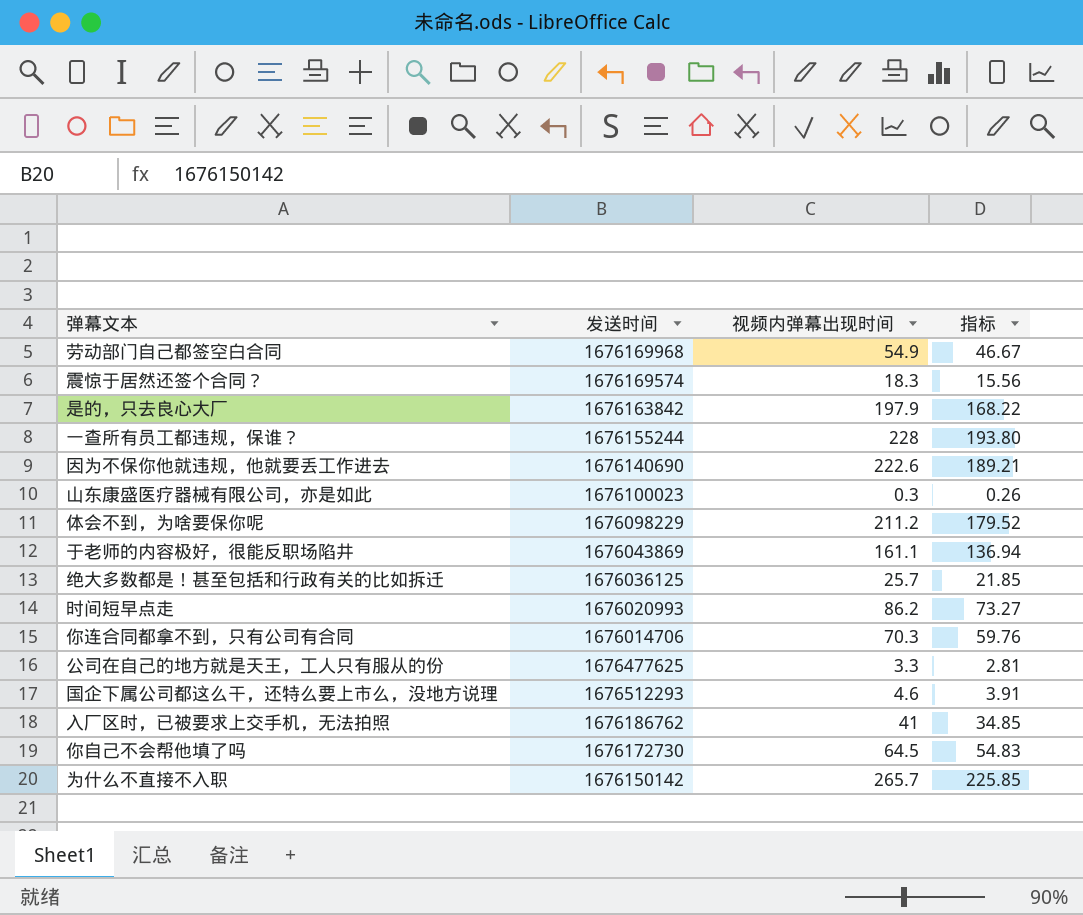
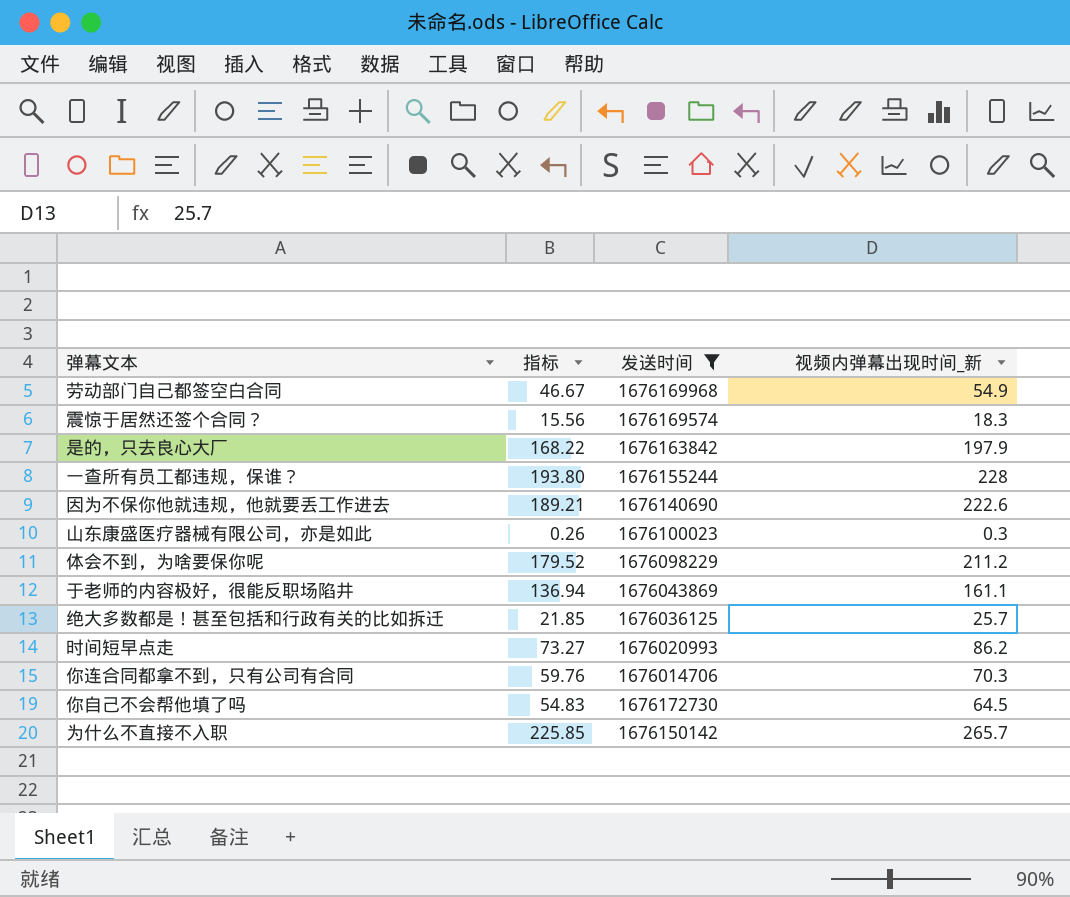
filter: none -> 发送时间 <= 1676172730
column 指标 | position: 4 -> 2
column name: 视频内弹幕出现时间 -> 视频内弹幕出现时间_新

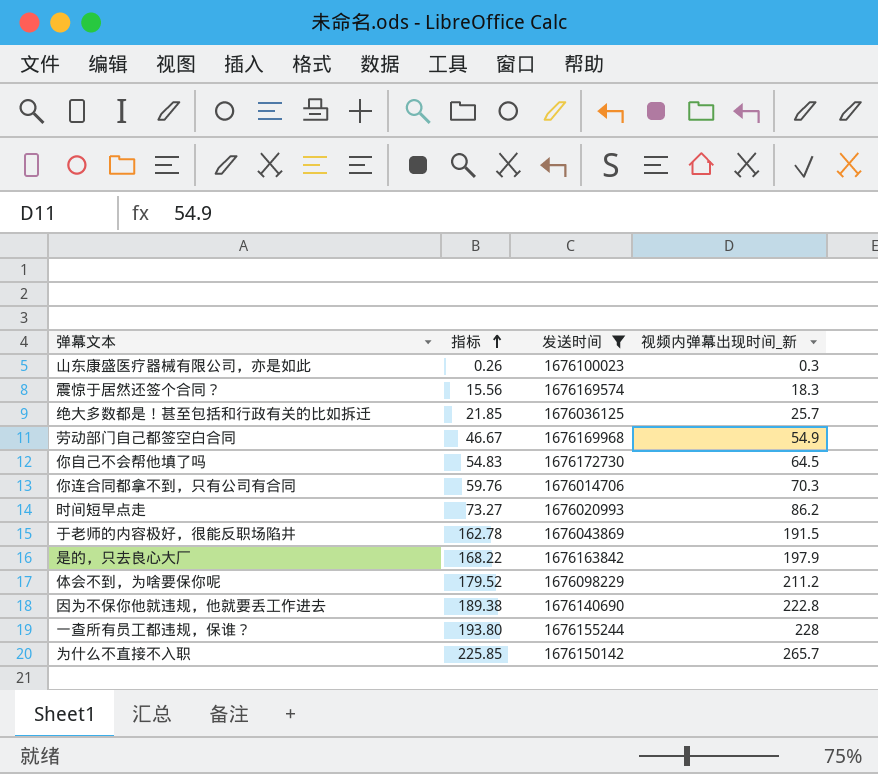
row order: none -> 指标 ascending
于老师的内容极好，很能反职场陷井 | 指标: 136.94 -> 162.78
于老师的内容极好，很能反职场陷井 | 视频内弹幕出现时间_新: 161.1 -> 191.5
因为不保你他就违规，他就要丢工作进去 | 指标: 189.21 -> 189.38
因为不保你他就违规，他就要丢工作进去 | 视频内弹幕出现时间_新: 222.6 -> 222.8

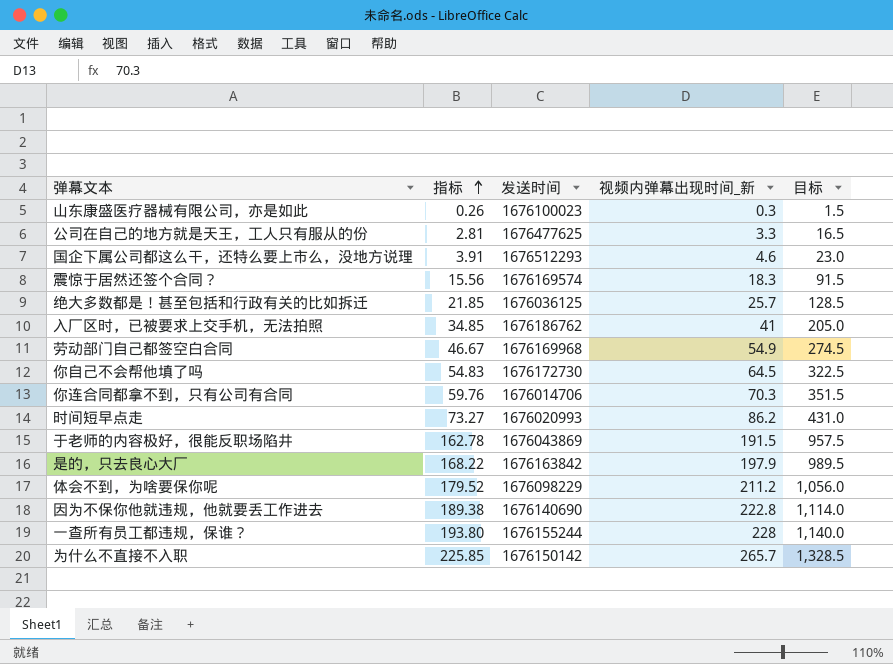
filter: 发送时间 <= 1676172730 -> none
column 目标 | formula: none -> [视频内弹幕出现时间_新] * 5

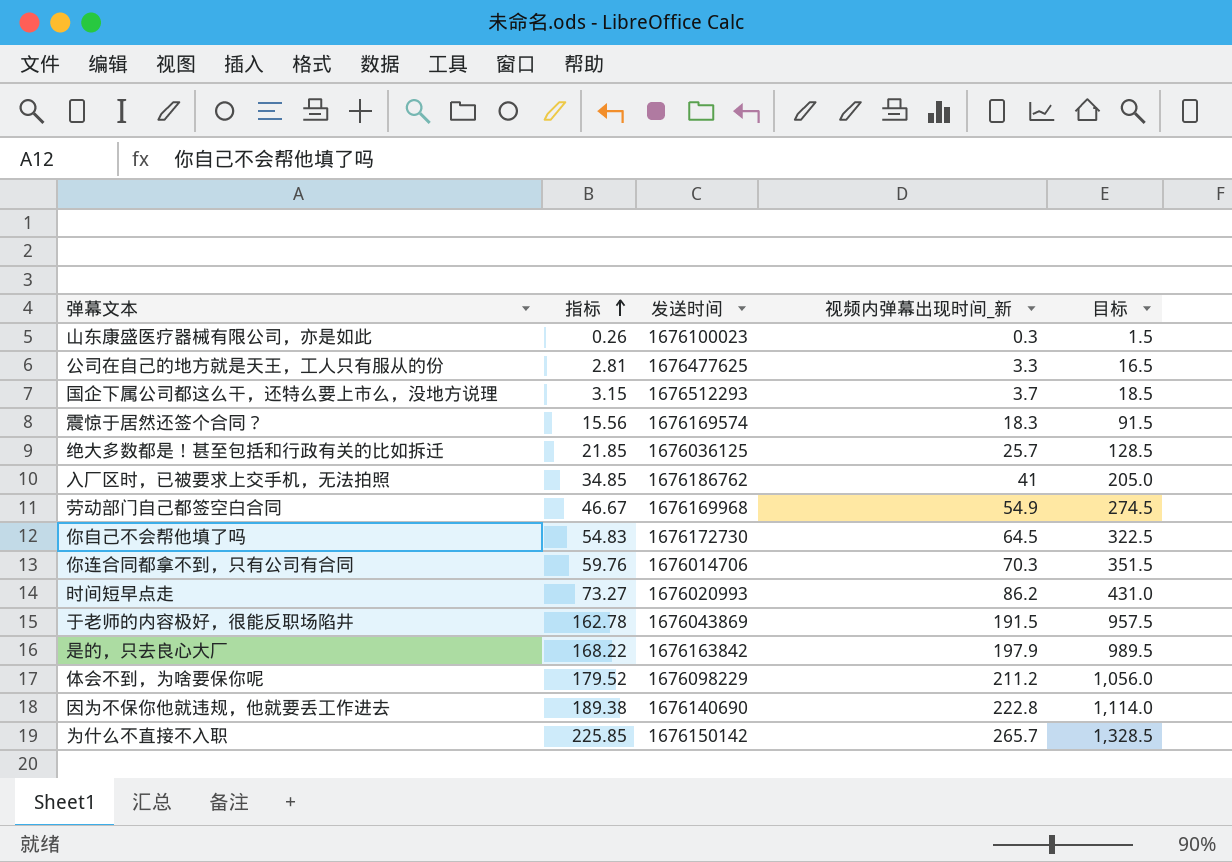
row 一查所有员工都违规，保谁？: 193.80 | 1676155244 | 228 | 1,140.0 -> none
国企下属公司都这么干，还特么要上市么，没地方说理 | 指标: 3.91 -> 3.15
国企下属公司都这么干，还特么要上市么，没地方说理 | 视频内弹幕出现时间_新: 4.6 -> 3.7
国企下属公司都这么干，还特么要上市么，没地方说理 | 目标: 23.0 -> 18.5

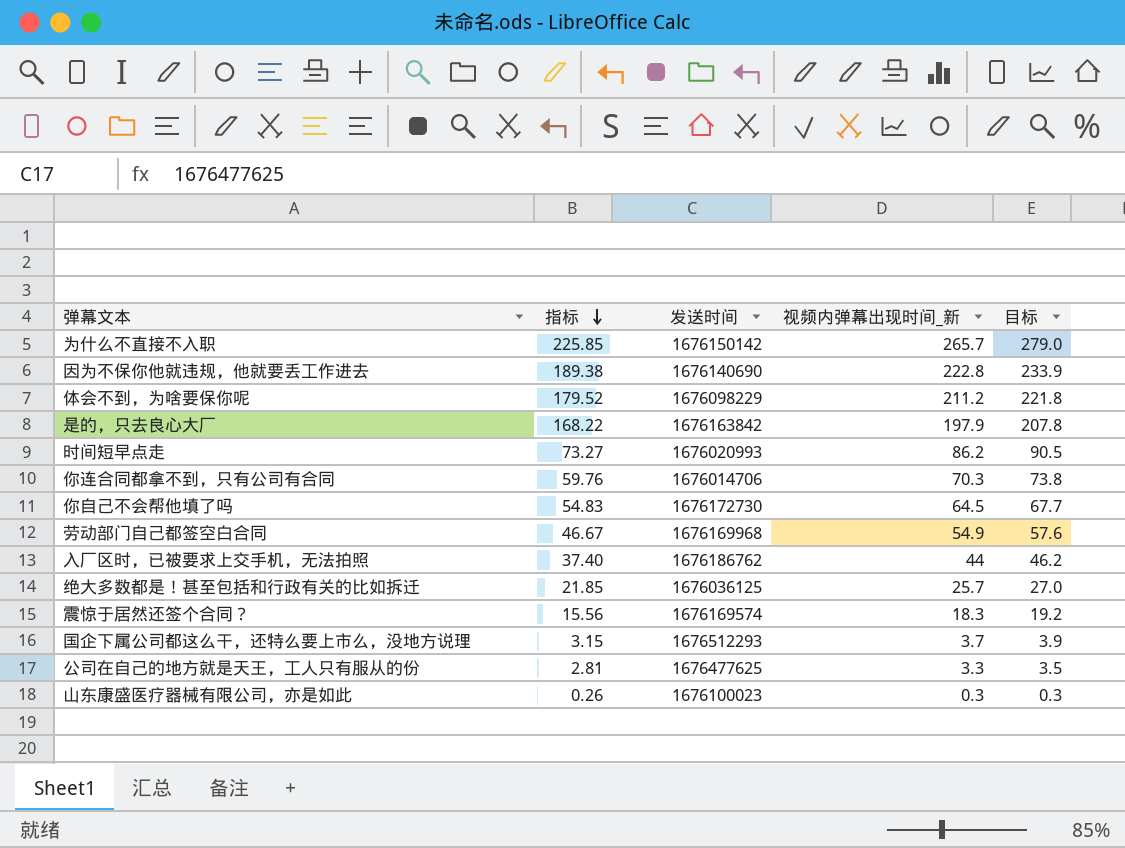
row order: 指标 ascending -> 指标 descending
column 目标 | formula: [视频内弹幕出现时间_新] * 5 -> [视频内弹幕出现时间_新] * 1.05
row 于老师的内容极好，很能反职场陷井: 162.78 | 1676043869 | 191.5 | 957.5 -> none
入厂区时，已被要求上交手机，无法拍照 | 指标: 34.85 -> 37.40
入厂区时，已被要求上交手机，无法拍照 | 视频内弹幕出现时间_新: 41 -> 44

